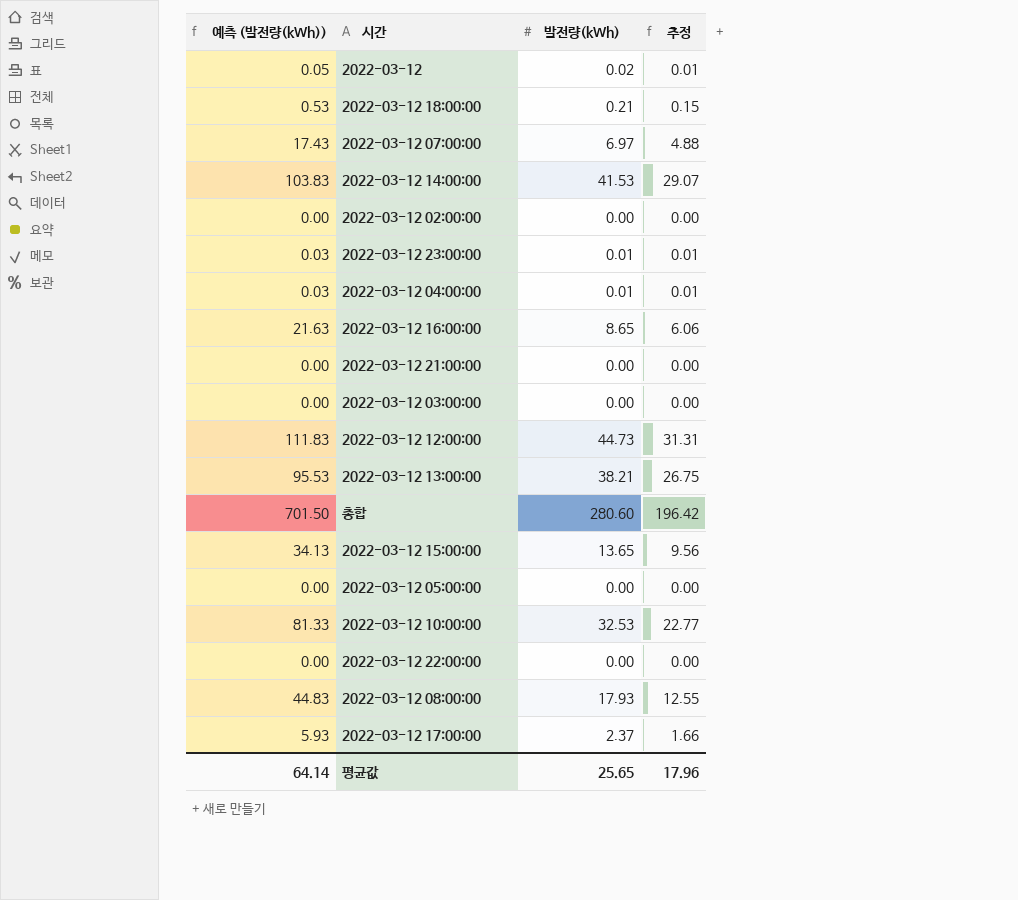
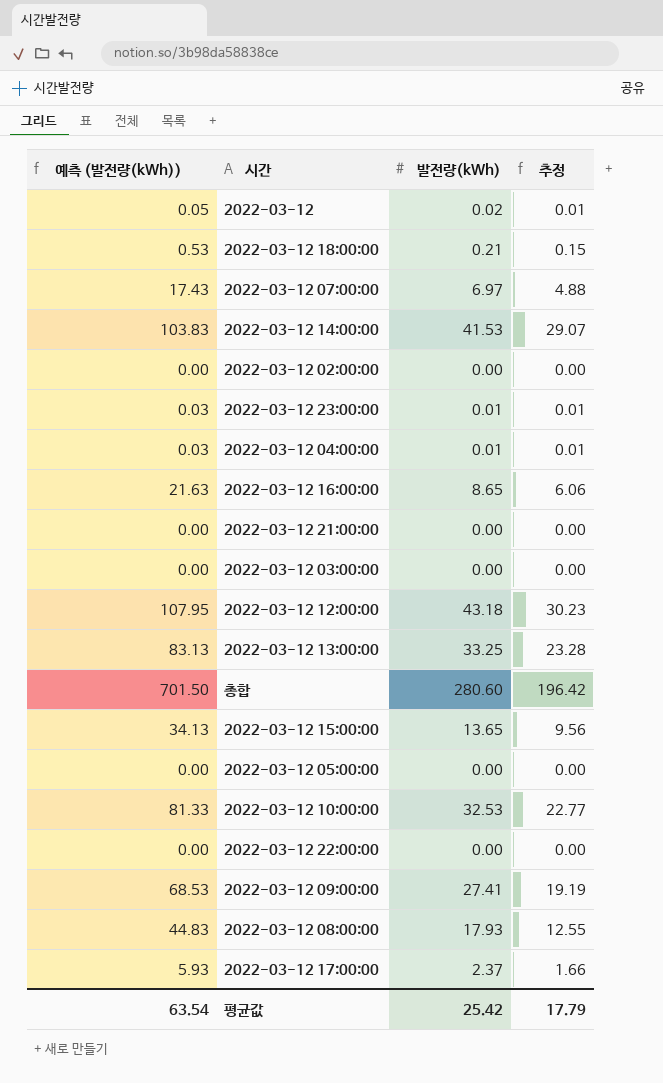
2022-03-12 12:00:00 | 예측 (발전량(kWh)): 111.83 -> 107.95
2022-03-12 12:00:00 | 발전량(kWh): 44.73 -> 43.18
2022-03-12 12:00:00 | 추정: 31.31 -> 30.23
2022-03-12 13:00:00 | 예측 (발전량(kWh)): 95.53 -> 83.13
2022-03-12 13:00:00 | 발전량(kWh): 38.21 -> 33.25
2022-03-12 13:00:00 | 추정: 26.75 -> 23.28
row 2022-03-12 09:00:00: none -> 68.53 | 27.41 | 19.19
평균값 | 예측 (발전량(kWh)): 64.14 -> 63.54
평균값 | 발전량(kWh): 25.65 -> 25.42
평균값 | 추정: 17.96 -> 17.79

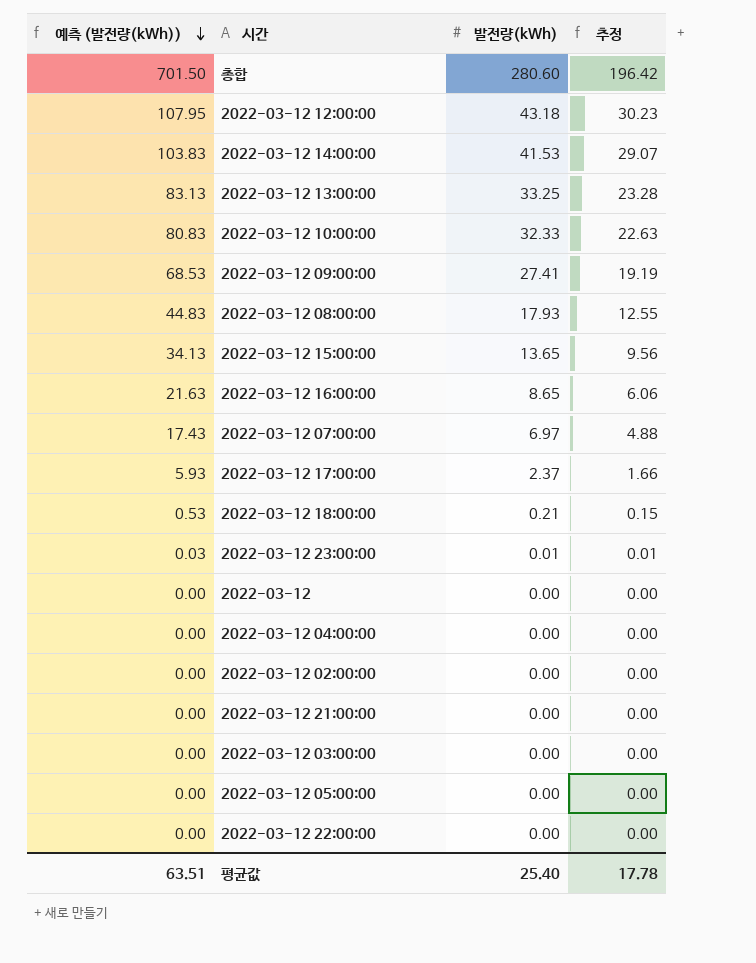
row order: none -> 예측 (발전량(kWh)) descending
2022-03-12 10:00:00 | 예측 (발전량(kWh)): 81.33 -> 80.83
2022-03-12 10:00:00 | 발전량(kWh): 32.53 -> 32.33
2022-03-12 10:00:00 | 추정: 22.77 -> 22.63
2022-03-12 | 예측 (발전량(kWh)): 0.05 -> 0.00
2022-03-12 | 발전량(kWh): 0.02 -> 0.00
2022-03-12 | 추정: 0.01 -> 0.00
2022-03-12 04:00:00 | 예측 (발전량(kWh)): 0.03 -> 0.00
2022-03-12 04:00:00 | 발전량(kWh): 0.01 -> 0.00
2022-03-12 04:00:00 | 추정: 0.01 -> 0.00
평균값 | 예측 (발전량(kWh)): 63.54 -> 63.51
평균값 | 발전량(kWh): 25.42 -> 25.40
평균값 | 추정: 17.79 -> 17.78

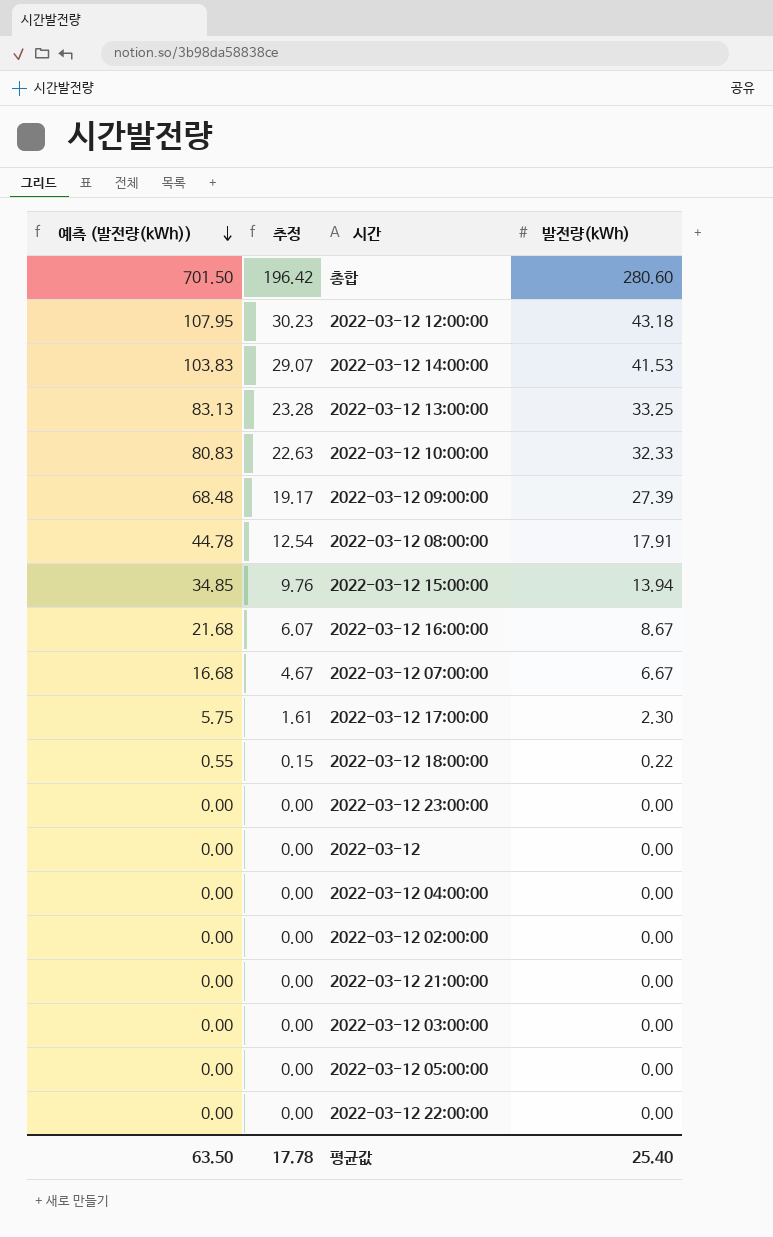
column 추정 | position: 4 -> 2
2022-03-12 09:00:00 | 예측 (발전량(kWh)): 68.53 -> 68.48
2022-03-12 09:00:00 | 추정: 19.19 -> 19.17
2022-03-12 09:00:00 | 발전량(kWh): 27.41 -> 27.39
2022-03-12 08:00:00 | 예측 (발전량(kWh)): 44.83 -> 44.78
2022-03-12 08:00:00 | 추정: 12.55 -> 12.54
2022-03-12 08:00:00 | 발전량(kWh): 17.93 -> 17.91
2022-03-12 15:00:00 | 예측 (발전량(kWh)): 34.13 -> 34.85
2022-03-12 15:00:00 | 추정: 9.56 -> 9.76
2022-03-12 15:00:00 | 발전량(kWh): 13.65 -> 13.94
2022-03-12 16:00:00 | 예측 (발전량(kWh)): 21.63 -> 21.68
2022-03-12 16:00:00 | 추정: 6.06 -> 6.07
2022-03-12 16:00:00 | 발전량(kWh): 8.65 -> 8.67
2022-03-12 07:00:00 | 예측 (발전량(kWh)): 17.43 -> 16.68
2022-03-12 07:00:00 | 추정: 4.88 -> 4.67
2022-03-12 07:00:00 | 발전량(kWh): 6.97 -> 6.67
2022-03-12 17:00:00 | 예측 (발전량(kWh)): 5.93 -> 5.75
2022-03-12 17:00:00 | 추정: 1.66 -> 1.61
2022-03-12 17:00:00 | 발전량(kWh): 2.37 -> 2.30
2022-03-12 18:00:00 | 예측 (발전량(kWh)): 0.53 -> 0.55
2022-03-12 18:00:00 | 발전량(kWh): 0.21 -> 0.22
2022-03-12 23:00:00 | 예측 (발전량(kWh)): 0.03 -> 0.00
2022-03-12 23:00:00 | 추정: 0.01 -> 0.00
2022-03-12 23:00:00 | 발전량(kWh): 0.01 -> 0.00
평균값 | 예측 (발전량(kWh)): 63.51 -> 63.50

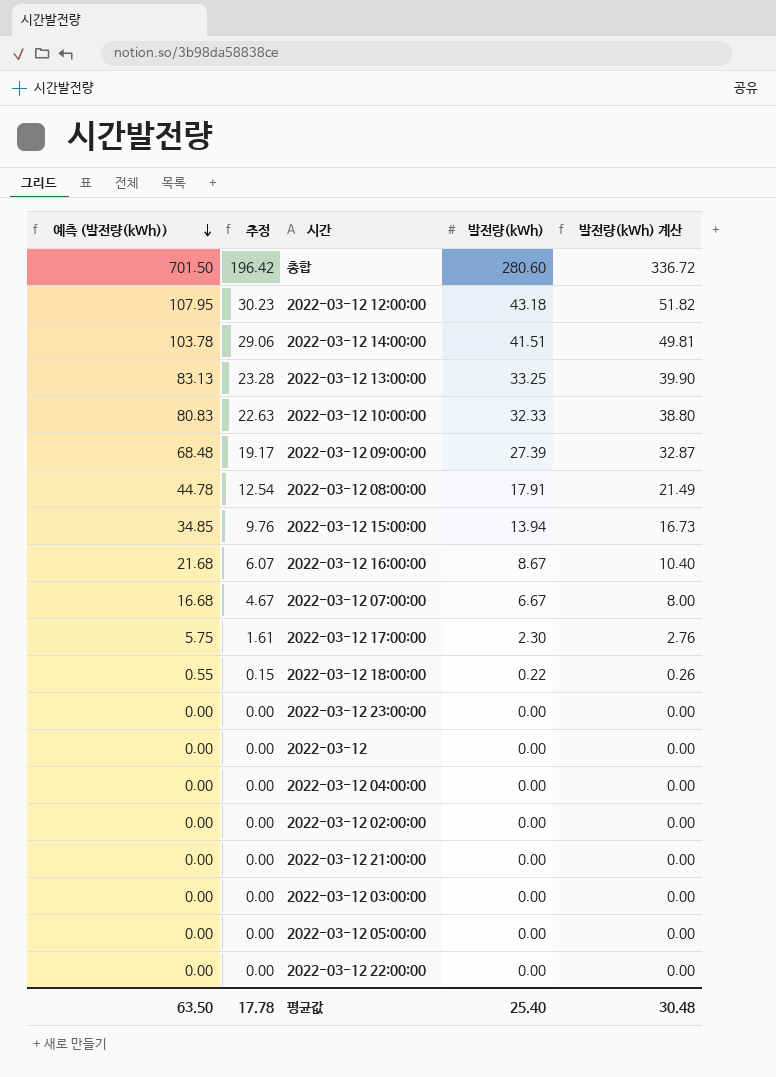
column 발전량(kWh) 계산 | formula: none -> [발전량(kWh)] * 1.2
2022-03-12 14:00:00 | 예측 (발전량(kWh)): 103.83 -> 103.78
2022-03-12 14:00:00 | 추정: 29.07 -> 29.06
2022-03-12 14:00:00 | 발전량(kWh): 41.53 -> 41.51

